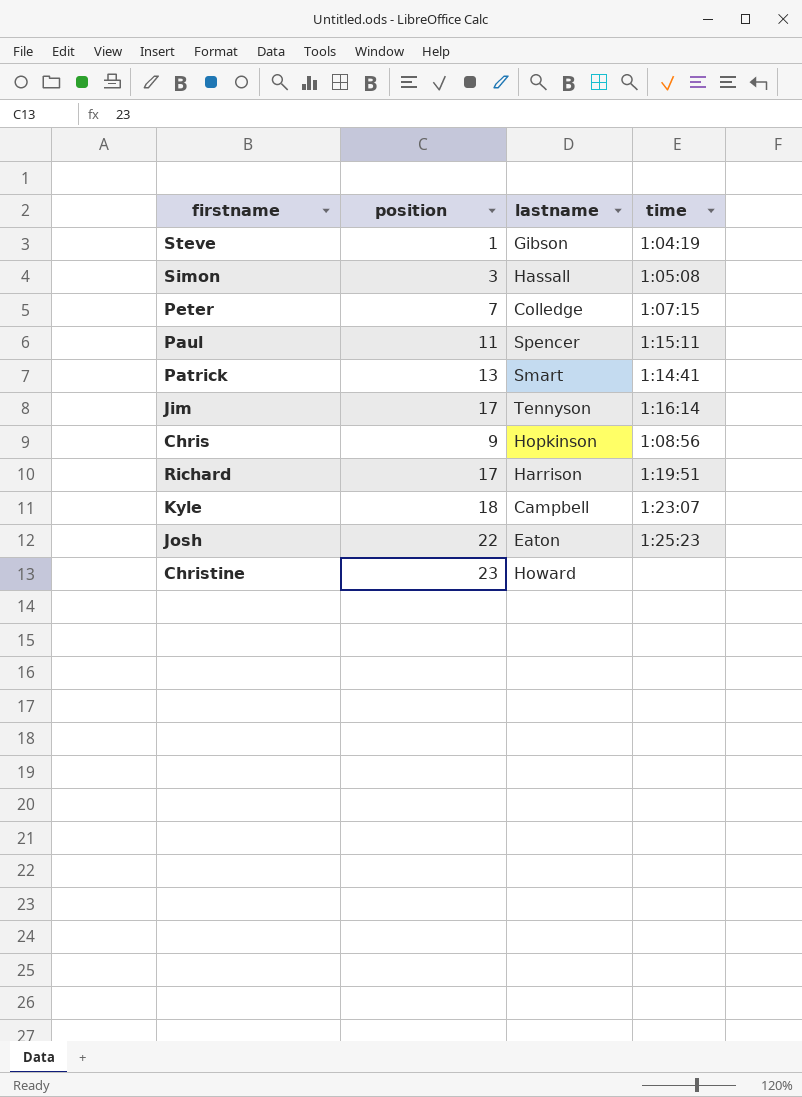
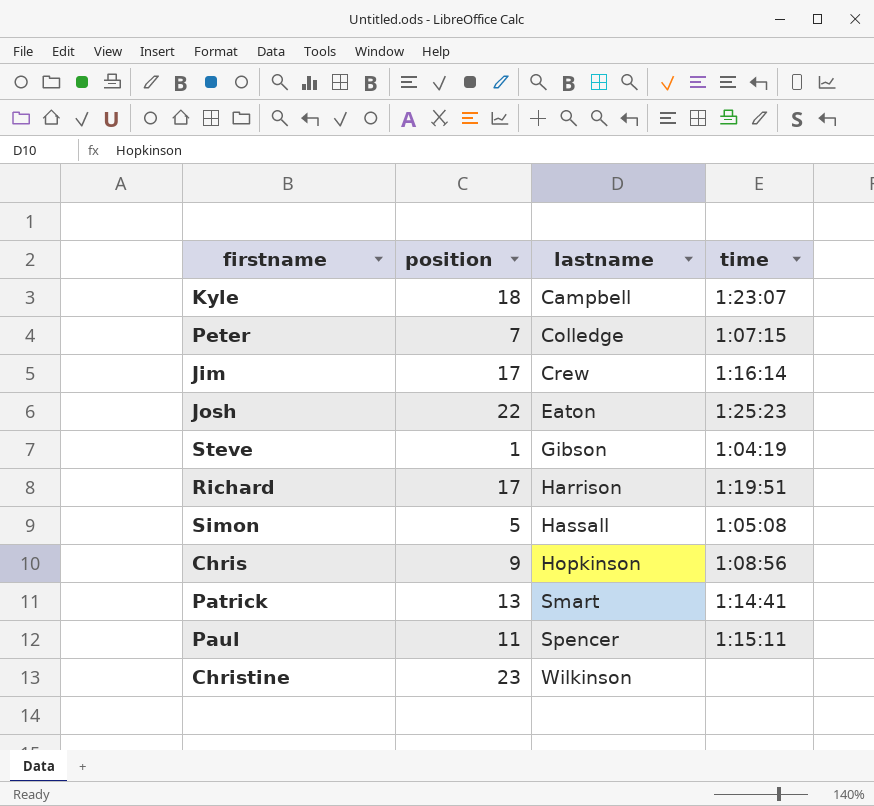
row order: none -> lastname ascending
Jim | lastname: Tennyson -> Crew
Simon | position: 3 -> 5
Christine | lastname: Howard -> Wilkinson

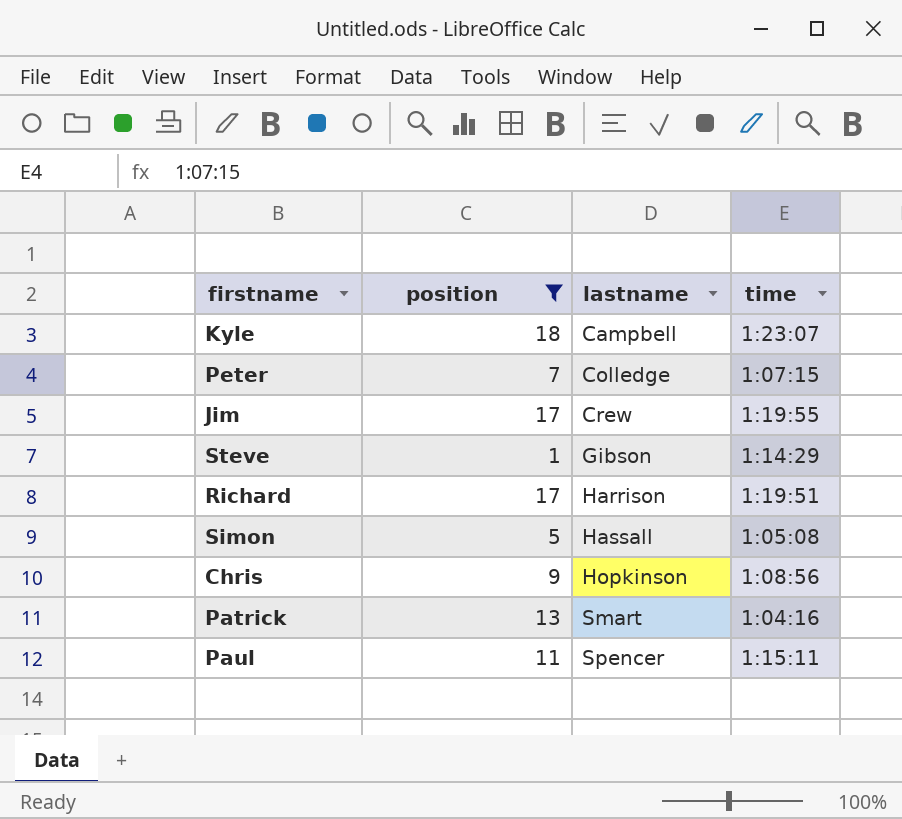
filter: none -> position <= 18
Jim | time: 1:16:14 -> 1:19:55
Steve | time: 1:04:19 -> 1:14:29
Patrick | time: 1:14:41 -> 1:04:16

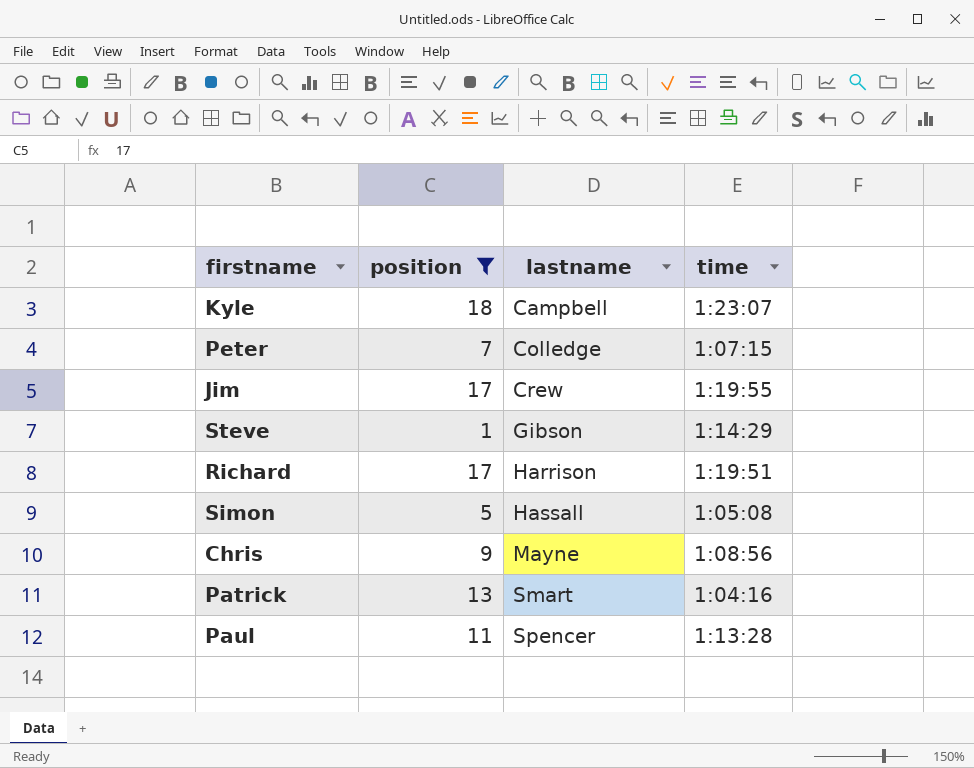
Chris | lastname: Hopkinson -> Mayne
Paul | time: 1:15:11 -> 1:13:28

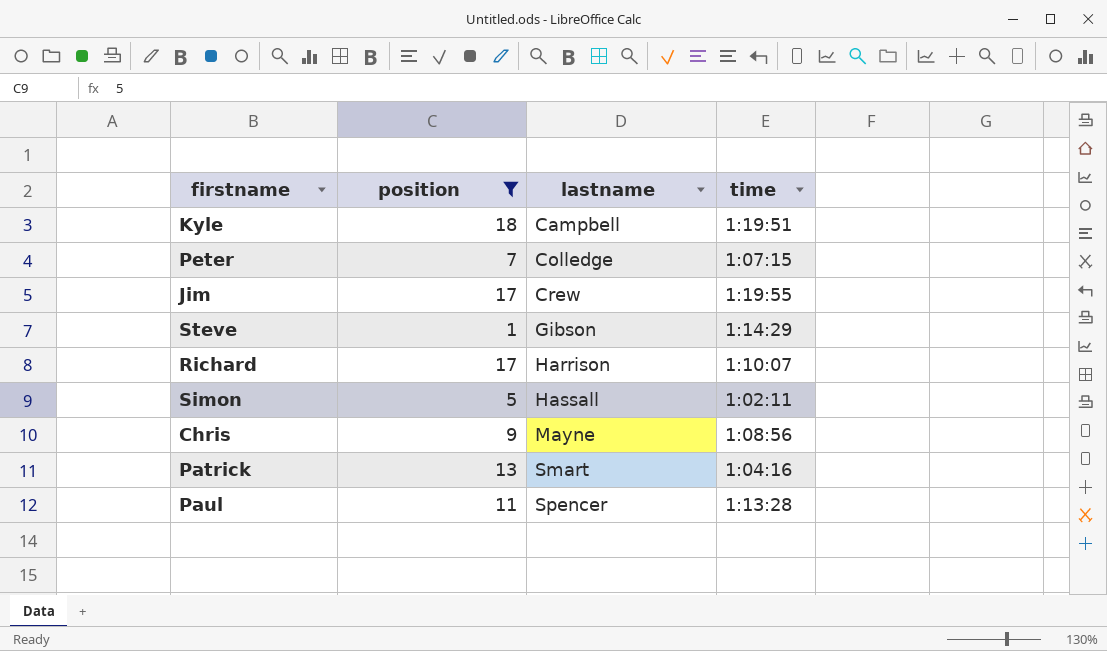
Kyle | time: 1:23:07 -> 1:19:51
Richard | time: 1:19:51 -> 1:10:07
Simon | time: 1:05:08 -> 1:02:11

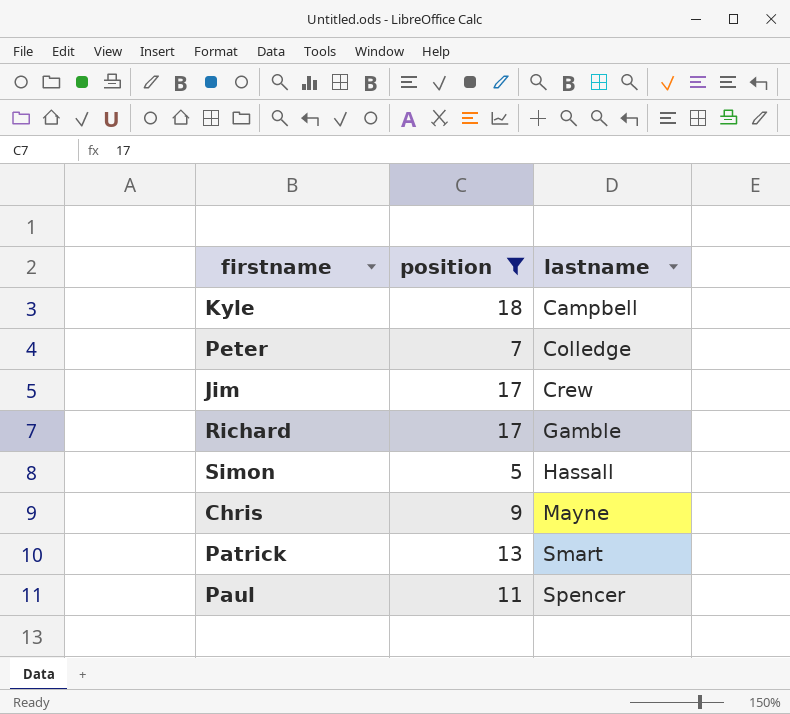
column time | position: 4 -> none
row Steve: 1 | Gibson | 1:14:29 -> none
Richard | lastname: Harrison -> Gamble

